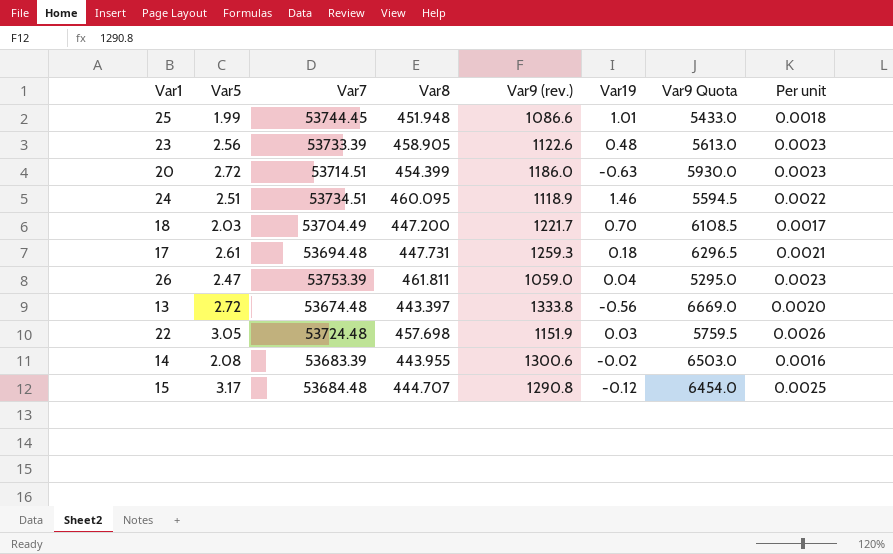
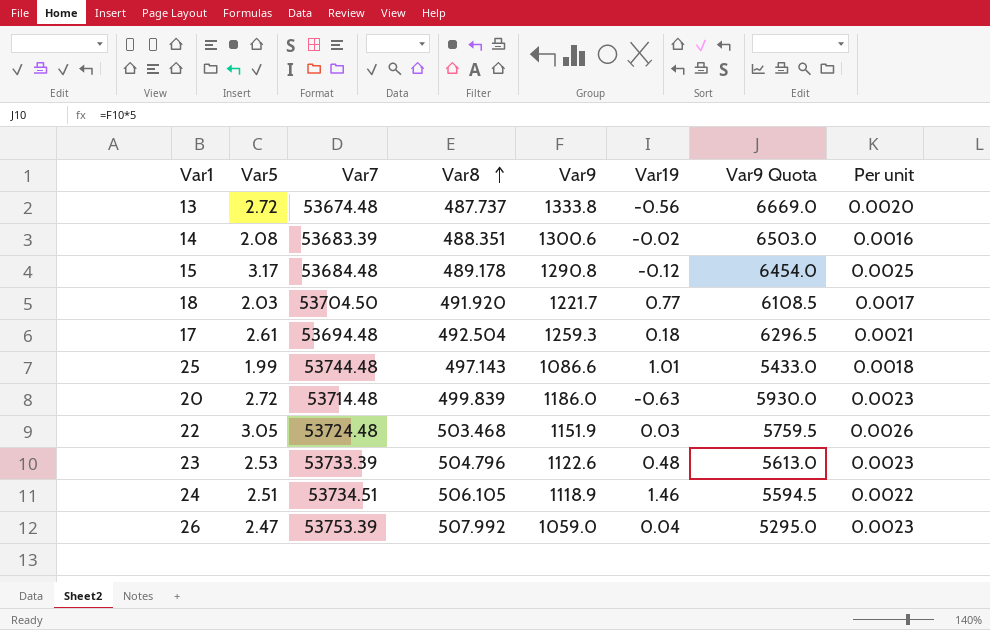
row order: none -> Var8 ascending
column name: Var9 (rev.) -> Var9
13 | Var8: 443.397 -> 487.737
14 | Var8: 443.955 -> 488.351
15 | Var8: 444.707 -> 489.178
18 | Var7: 53704.49 -> 53704.50
18 | Var8: 447.200 -> 491.920
18 | Var19: 0.70 -> 0.77
17 | Var8: 447.731 -> 492.504
25 | Var7: 53744.45 -> 53744.48
25 | Var8: 451.948 -> 497.143
20 | Var7: 53714.51 -> 53714.48
20 | Var8: 454.399 -> 499.839
22 | Var8: 457.698 -> 503.468
23 | Var5: 2.56 -> 2.53
23 | Var8: 458.905 -> 504.796
24 | Var8: 460.095 -> 506.105
26 | Var8: 461.811 -> 507.992

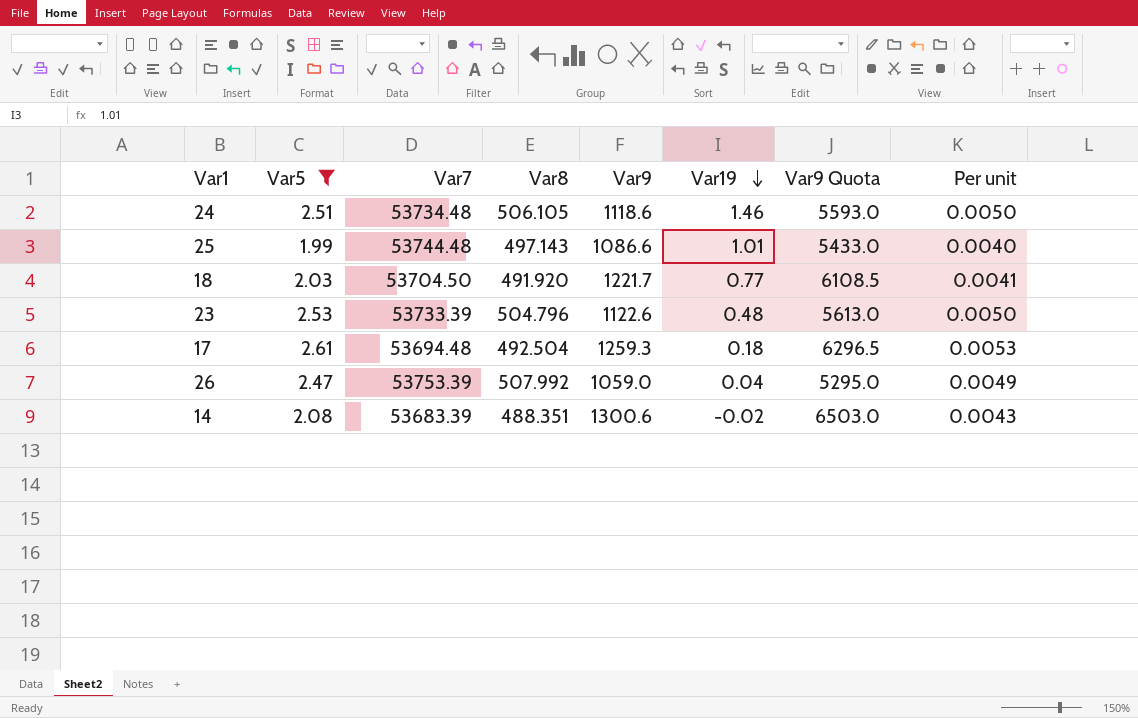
filter: none -> Var5 <= 2.61
row order: Var8 ascending -> Var19 descending
column Per unit | formula: [Var5] / [Var9] -> [Var5] / [Var8]
24 | Var7: 53734.51 -> 53734.48
24 | Var9: 1118.9 -> 1118.6
24 | Var9 Quota: 5594.5 -> 5593.0

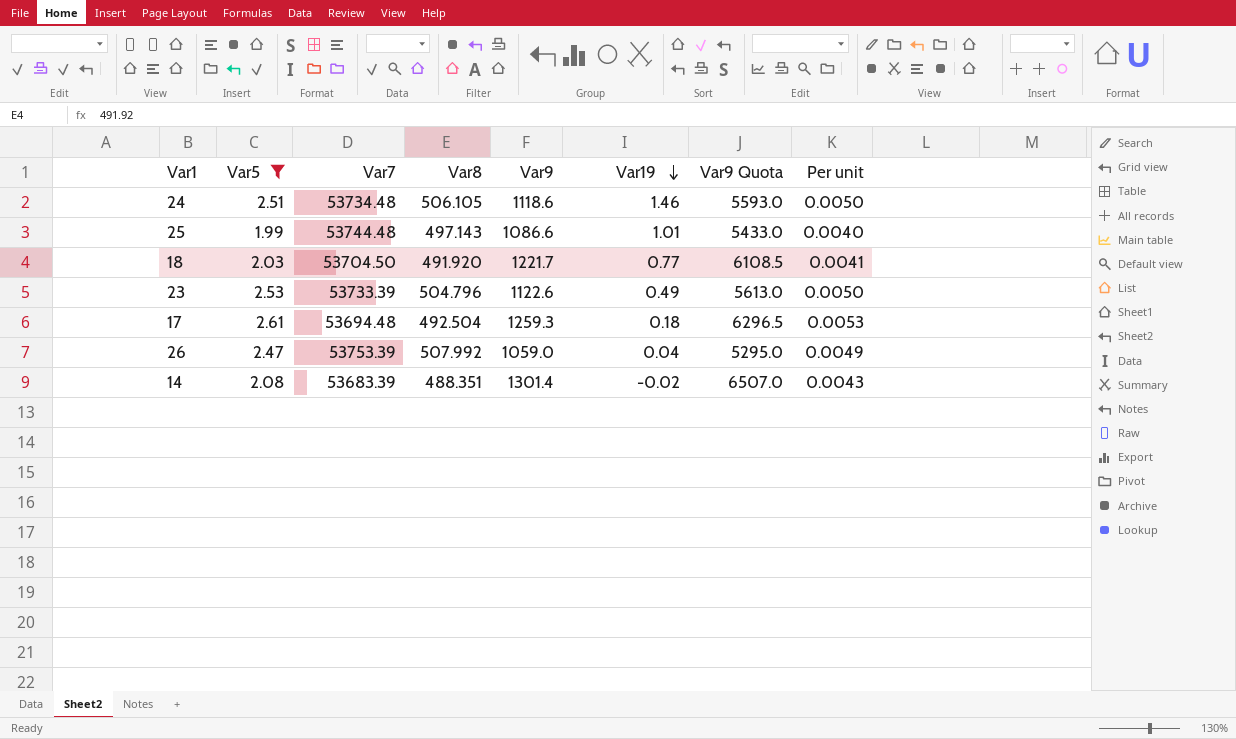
23 | Var19: 0.48 -> 0.49
14 | Var9: 1300.6 -> 1301.4
14 | Var9 Quota: 6503.0 -> 6507.0

